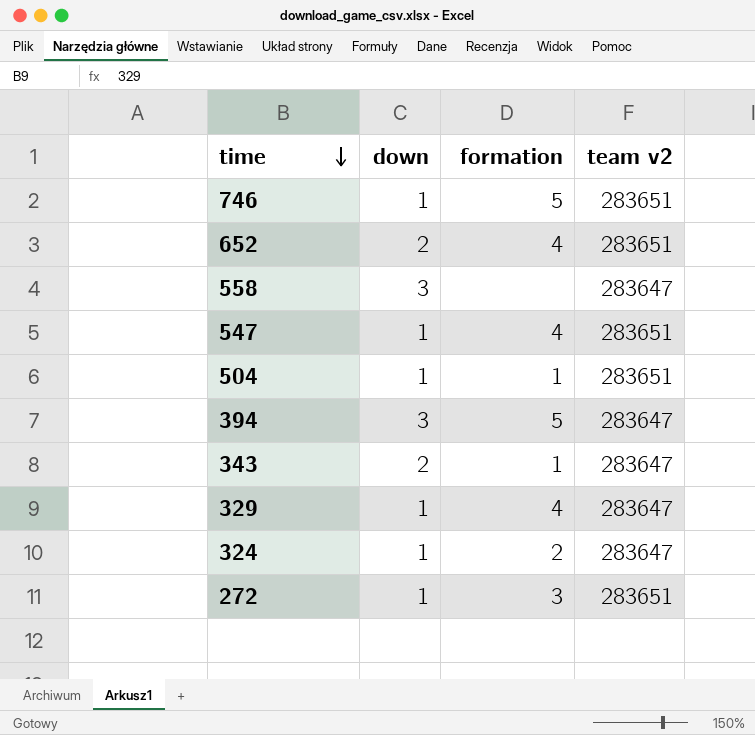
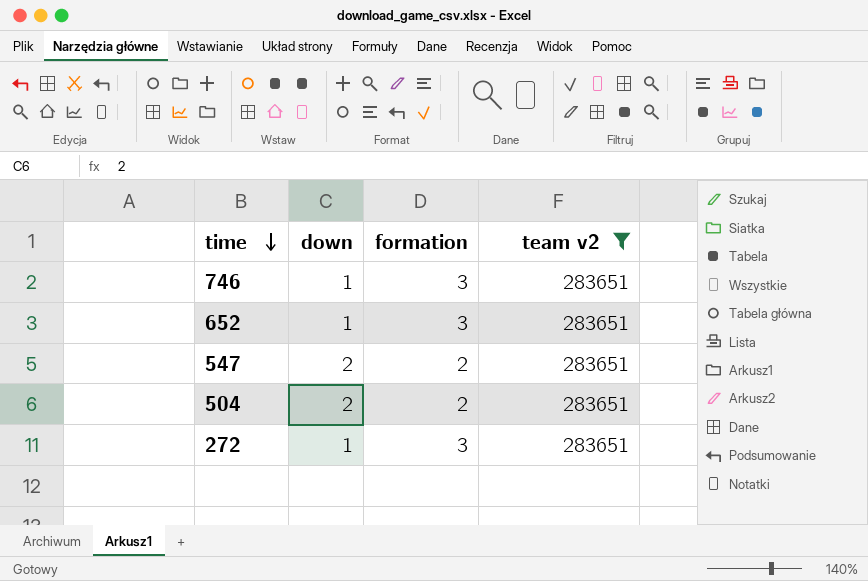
filter: none -> team v2 = 283651
746 | formation: 5 -> 3
652 | down: 2 -> 1
652 | formation: 4 -> 3
547 | down: 1 -> 2
547 | formation: 4 -> 2
504 | down: 1 -> 2
504 | formation: 1 -> 2

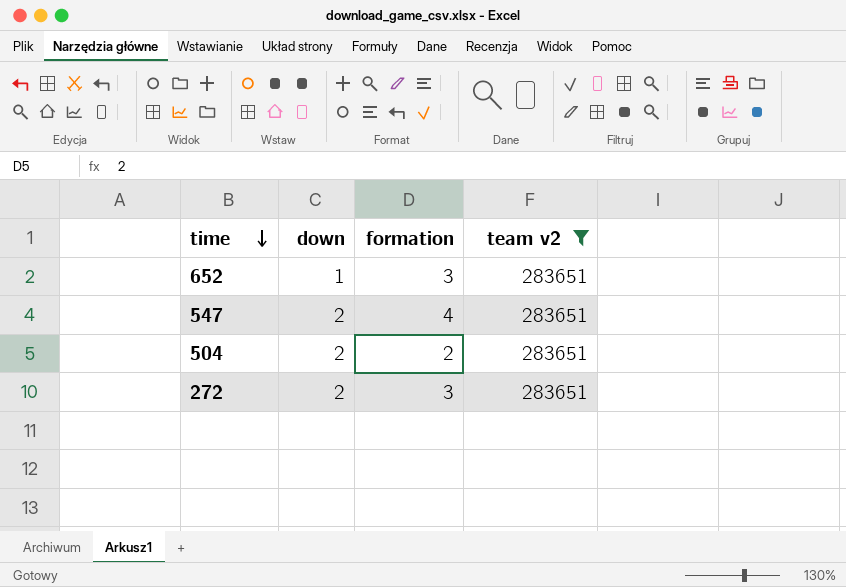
row 746: 1 | 3 | 283651 -> none
547 | formation: 2 -> 4
272 | down: 1 -> 2

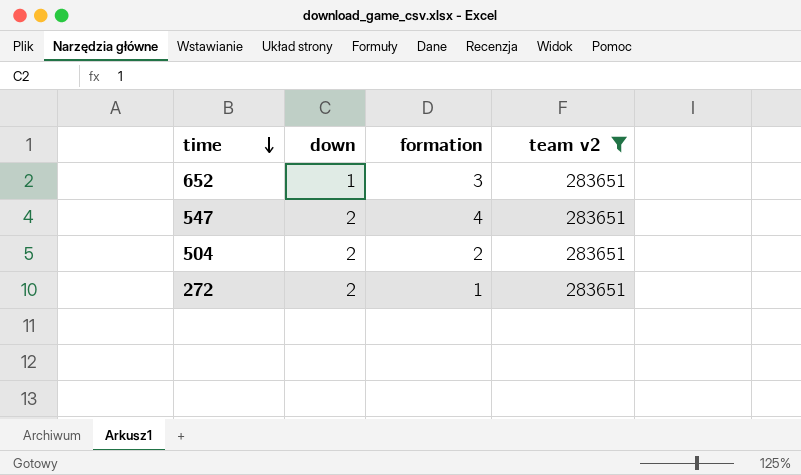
272 | formation: 3 -> 1

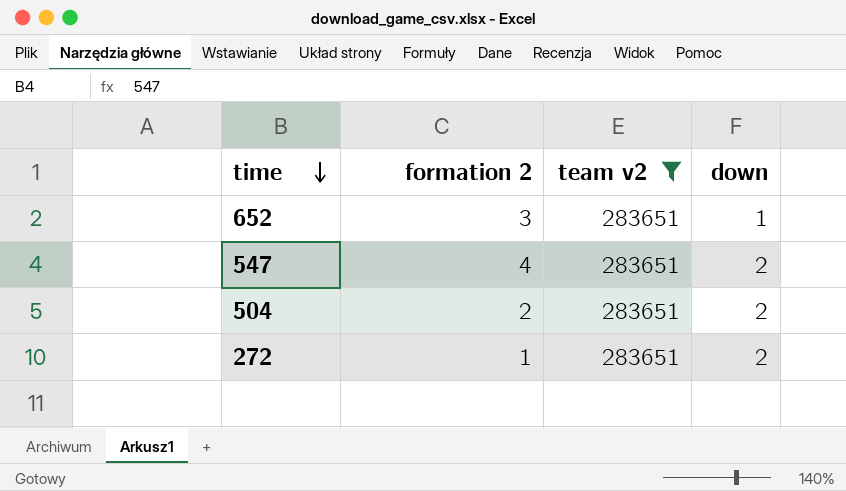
column name: formation -> formation 2
column down | position: 2 -> 4

